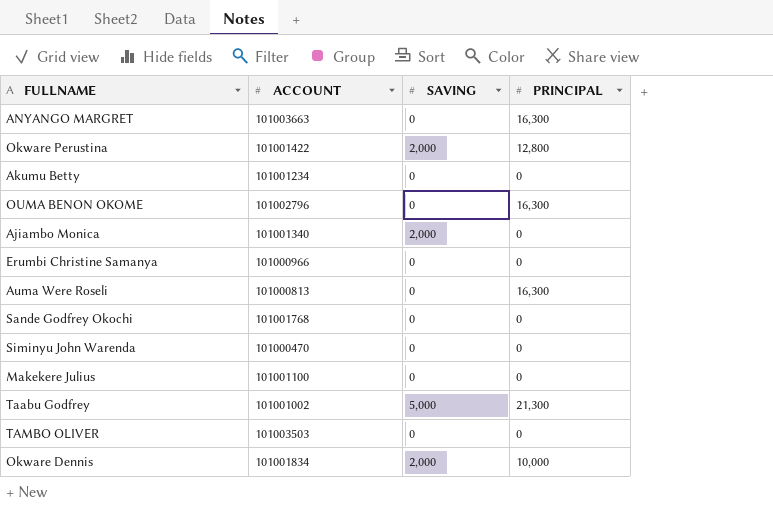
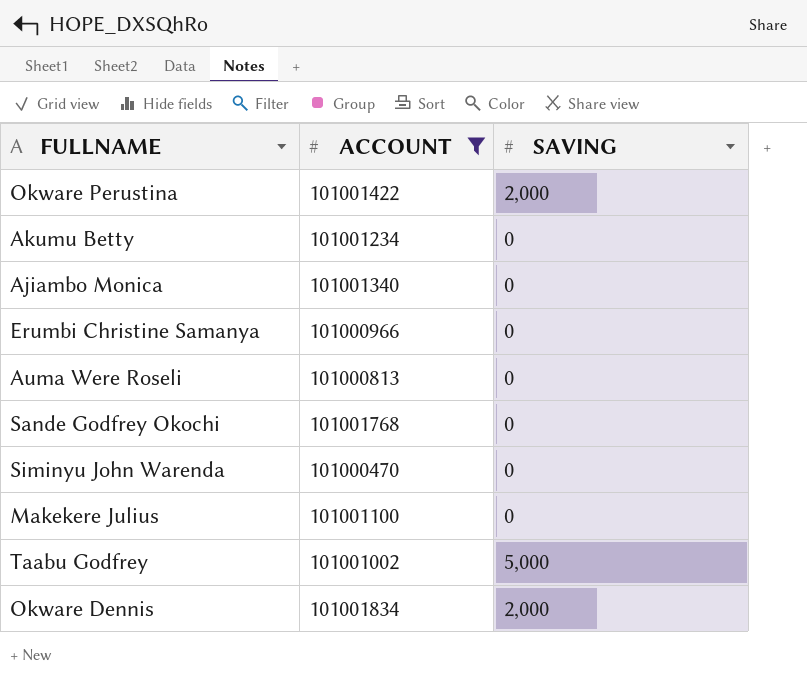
filter: none -> ACCOUNT <= 101001834
column PRINCIPAL | position: 4 -> none
Ajiambo Monica | SAVING: 2,000 -> 0

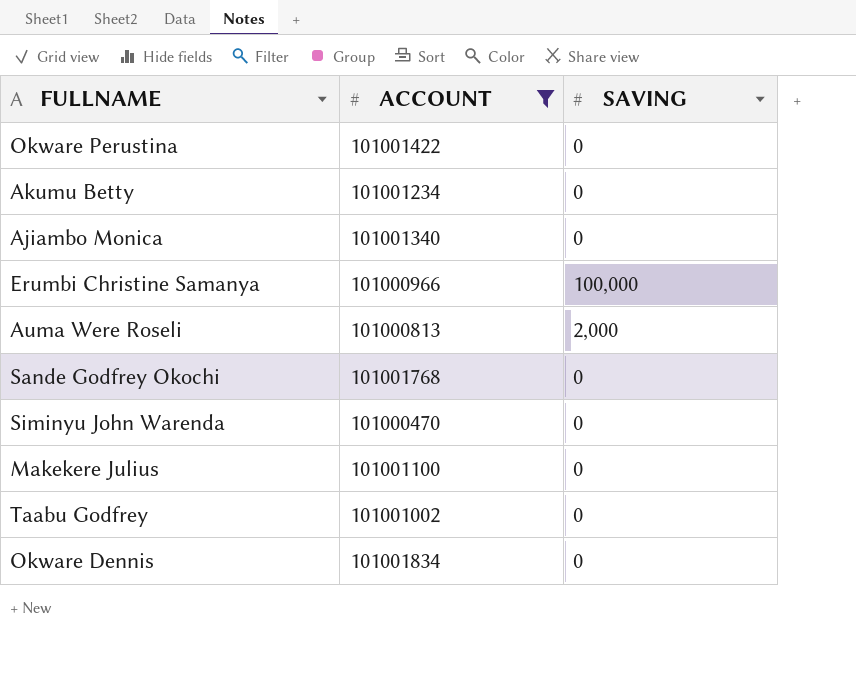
Okware Perustina | SAVING: 2,000 -> 0
Erumbi Christine Samanya | SAVING: 0 -> 100,000
Auma Were Roseli | SAVING: 0 -> 2,000
Taabu Godfrey | SAVING: 5,000 -> 0
Okware Dennis | SAVING: 2,000 -> 0

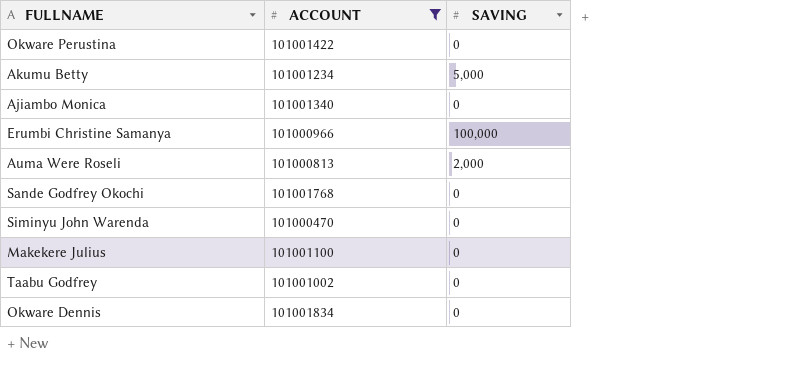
Akumu Betty | SAVING: 0 -> 5,000

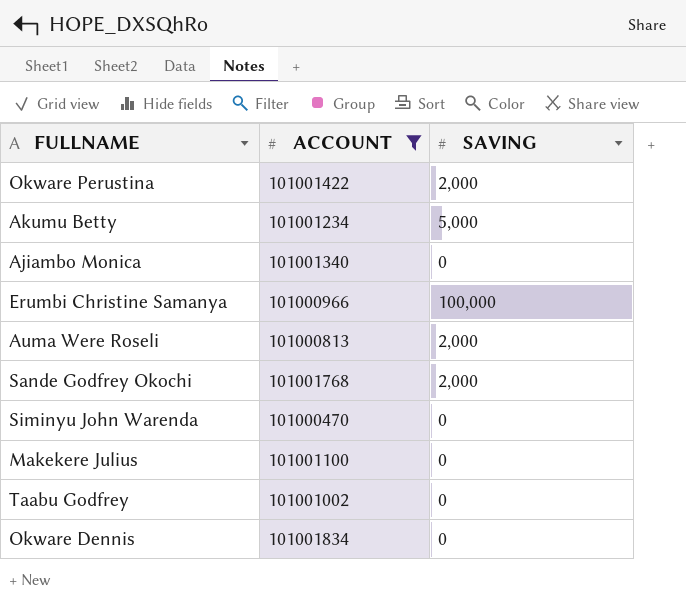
Okware Perustina | SAVING: 0 -> 2,000
Sande Godfrey Okochi | SAVING: 0 -> 2,000

